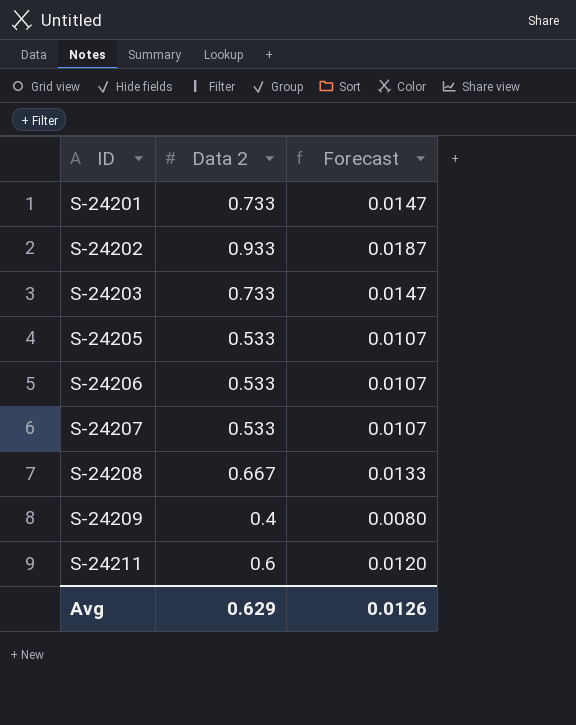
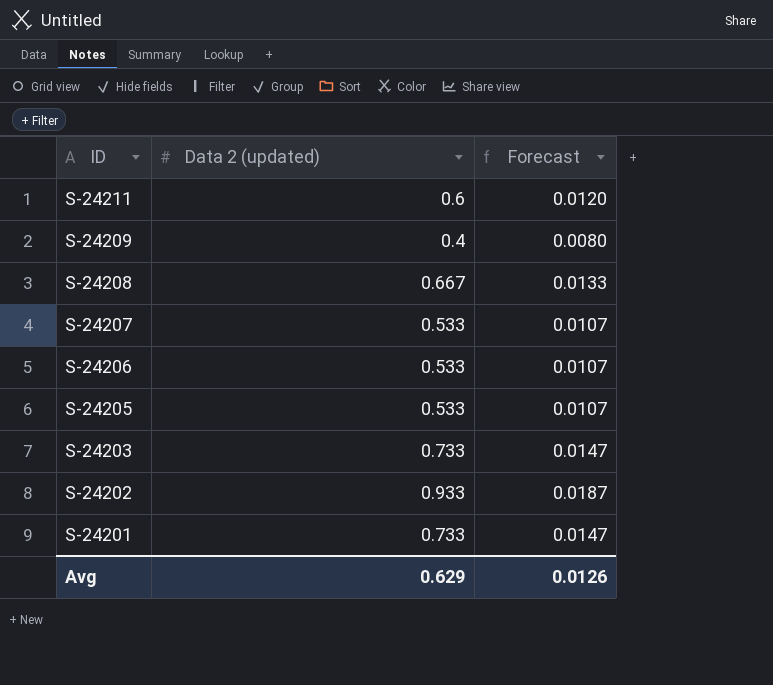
row order: ID ascending -> ID descending
column name: Data 2 -> Data 2 (updated)

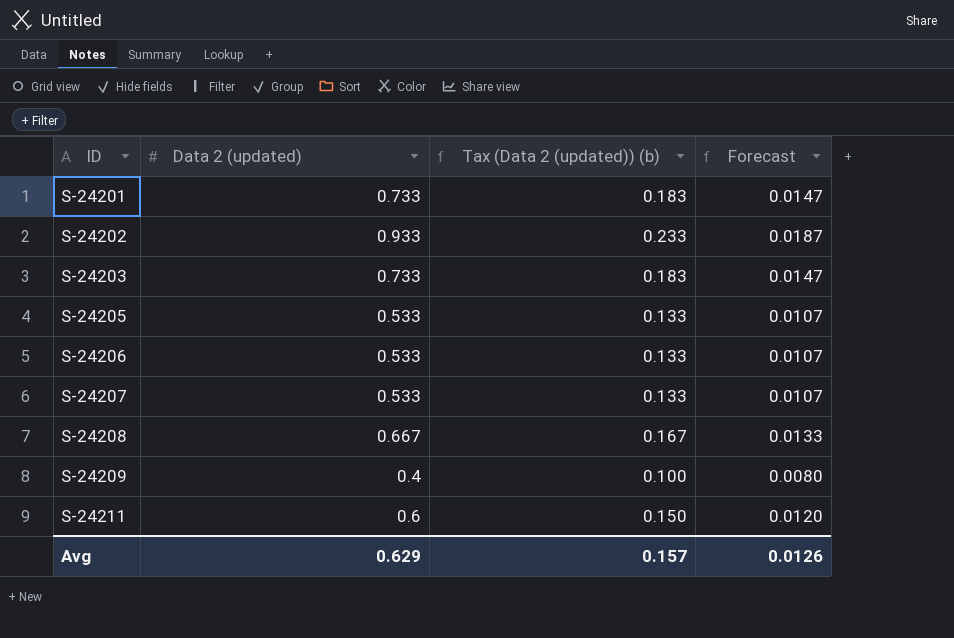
row order: ID descending -> ID ascending
column Tax (Data 2 (updated)) (b) | formula: none -> [Data 2 (updated)] * 0.25

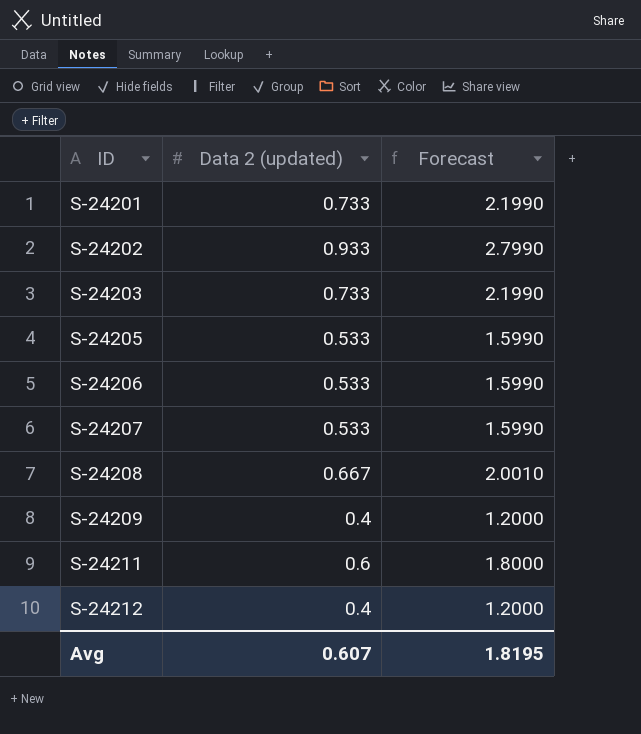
column Tax (Data 2 (updated)) (b) | formula: [Data 2 (updated)] * 0.25 -> none
column Forecast | formula: [Data 2 (updated)] * 0.02 -> [Data 2 (updated)] * 3
row S-24212: none -> 0.4 | 1.2000
Avg | Data 2 (updated): 0.629 -> 0.607
Avg | Forecast: 0.0126 -> 1.8195

